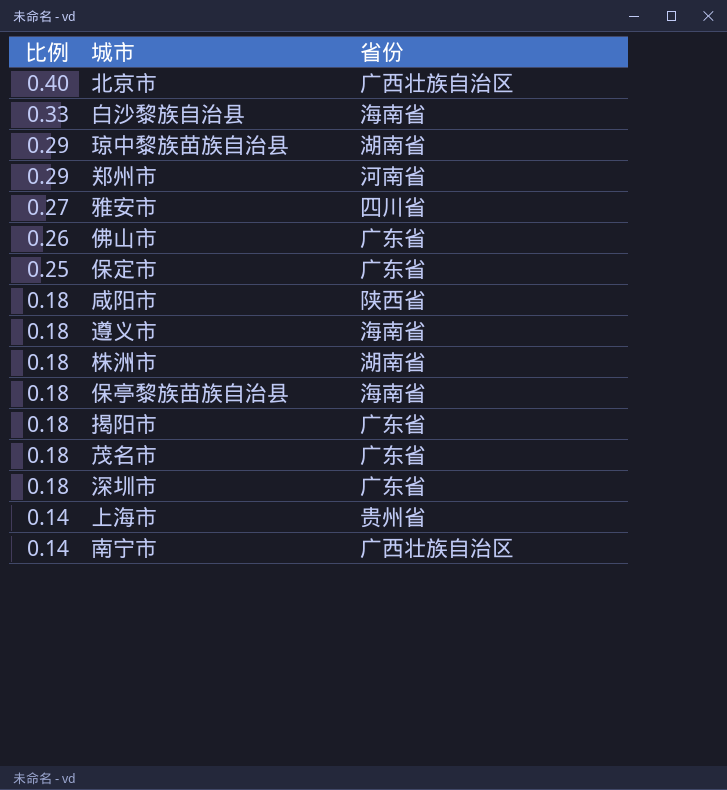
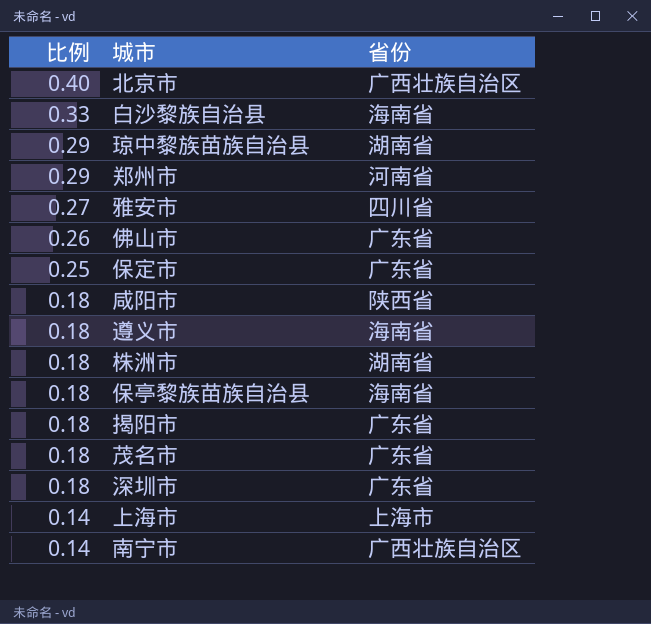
上海市 | 省份: 贵州省 -> 上海市

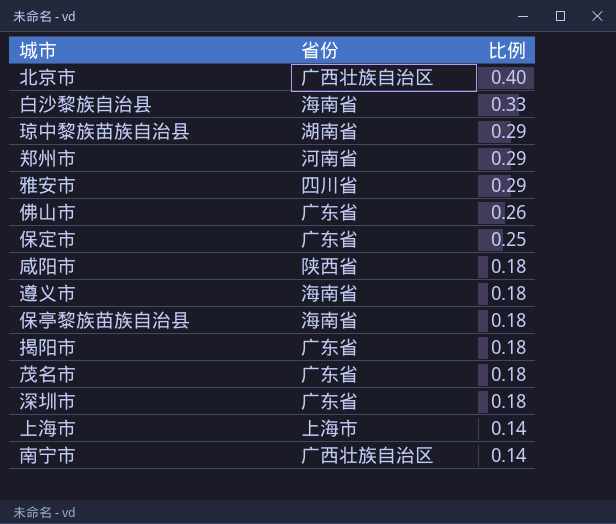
column 比例 | position: 1 -> 3
row 株洲市: 0.18 | 湖南省 -> none
雅安市 | 比例: 0.27 -> 0.29

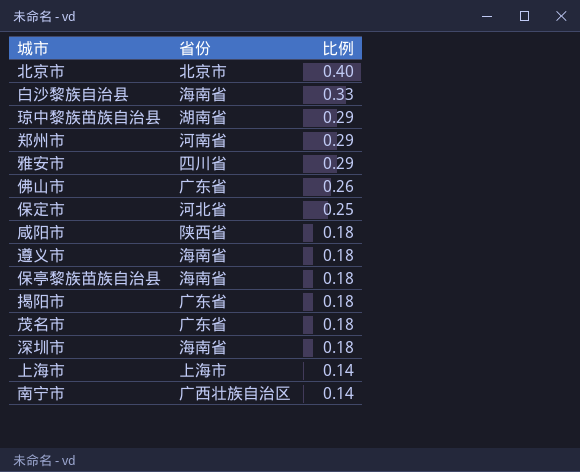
北京市 | 省份: 广西壮族自治区 -> 北京市
保定市 | 省份: 广东省 -> 河北省
深圳市 | 省份: 广东省 -> 海南省

